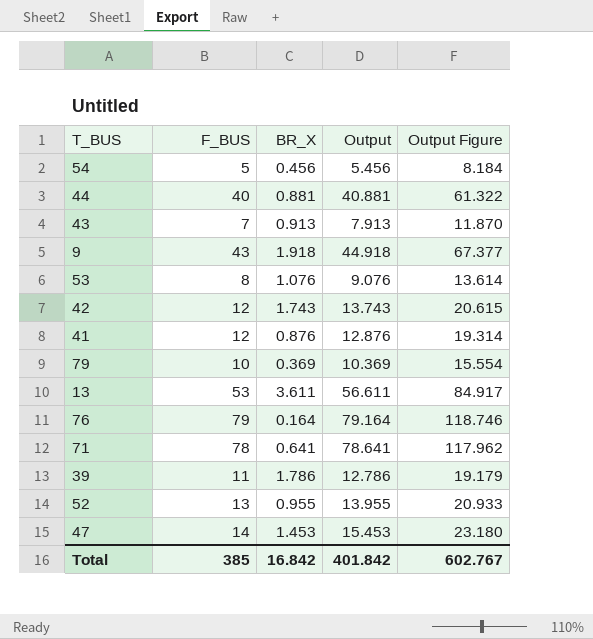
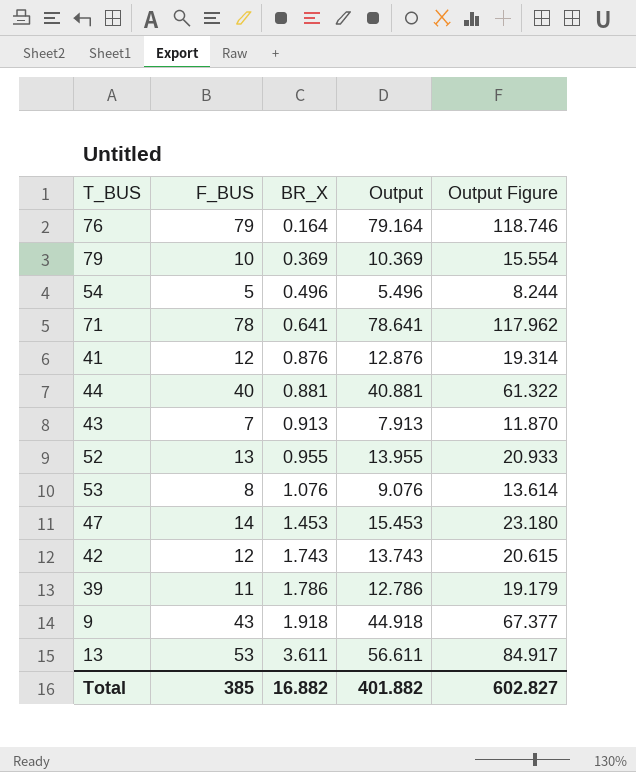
row order: none -> BR_X ascending
54 | BR_X: 0.456 -> 0.496
54 | Output: 5.456 -> 5.496
54 | Output Figure: 8.184 -> 8.244
Total | BR_X: 16.842 -> 16.882
Total | Output: 401.842 -> 401.882
Total | Output Figure: 602.767 -> 602.827

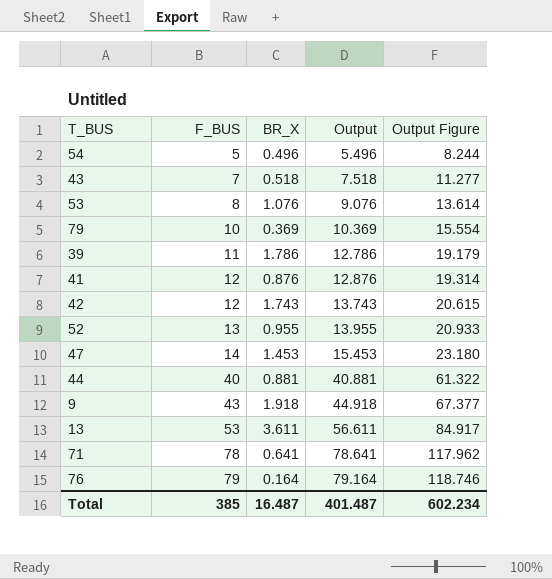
row order: BR_X ascending -> F_BUS ascending
43 | BR_X: 0.913 -> 0.518
43 | Output: 7.913 -> 7.518
43 | Output Figure: 11.870 -> 11.277
Total | BR_X: 16.882 -> 16.487
Total | Output: 401.882 -> 401.487
Total | Output Figure: 602.827 -> 602.234

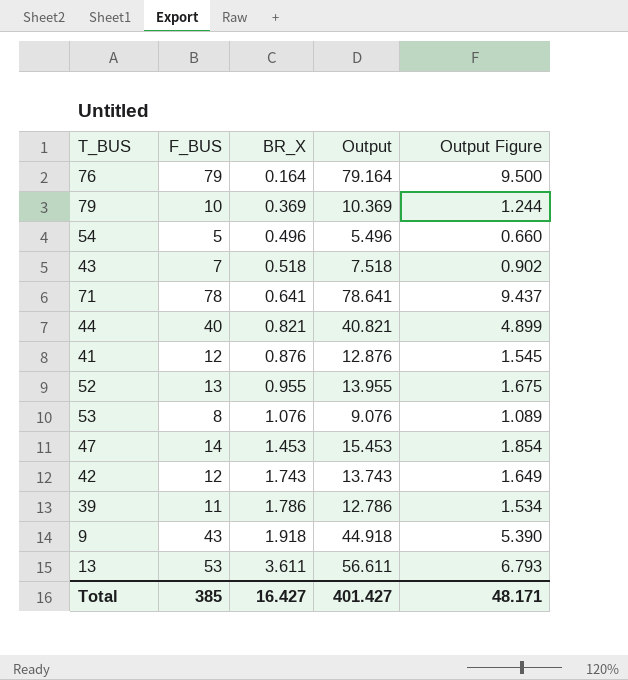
row order: F_BUS ascending -> BR_X ascending
column Output Figure | formula: [Output] * 1.5 -> [Output] * 0.12
44 | BR_X: 0.881 -> 0.821
44 | Output: 40.881 -> 40.821
Total | BR_X: 16.487 -> 16.427
Total | Output: 401.487 -> 401.427
Total | Output Figure: 602.234 -> 48.171

